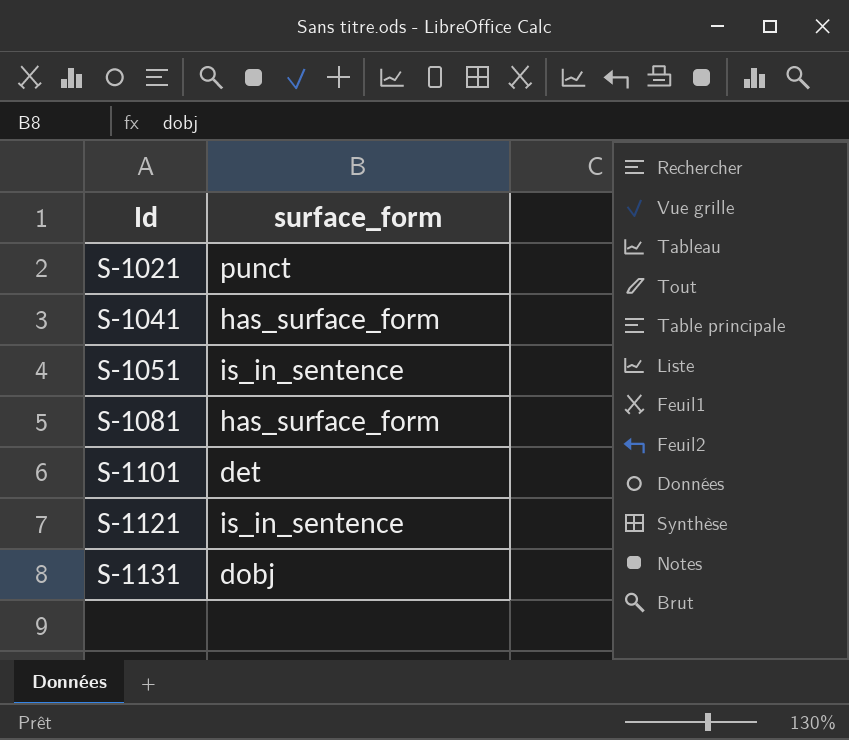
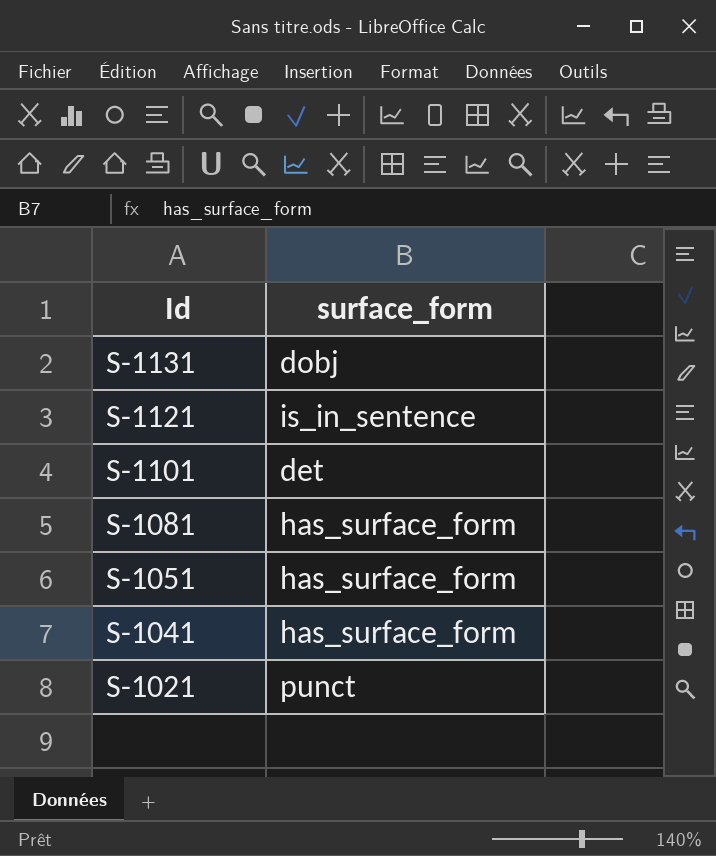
row order: Id ascending -> Id descending
S-1051 | surface_form: is_in_sentence -> has_surface_form

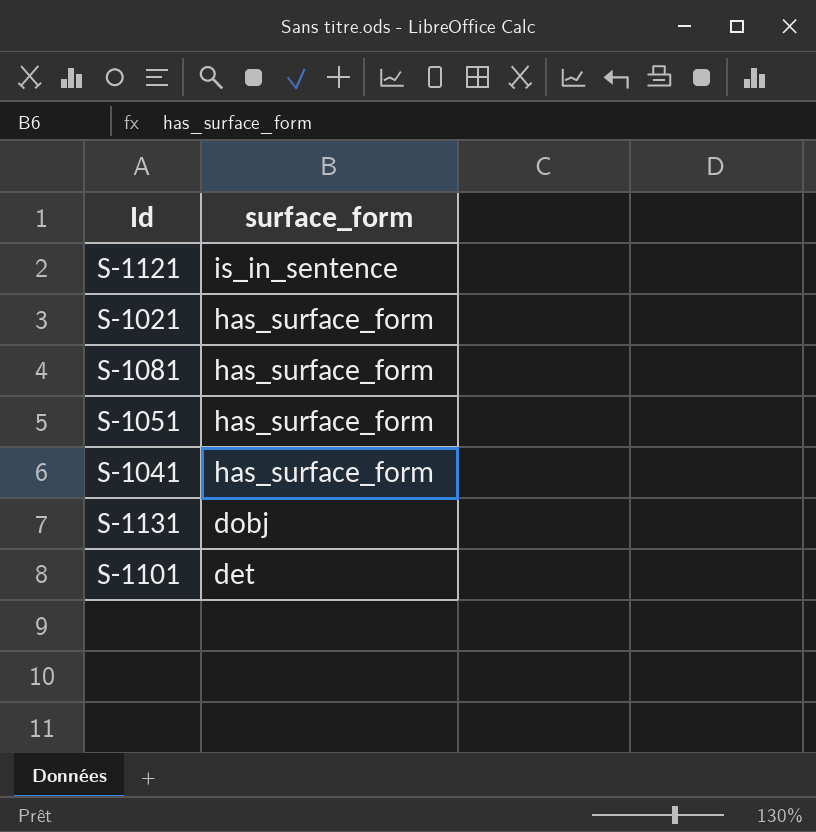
row order: Id descending -> surface_form descending
S-1021 | surface_form: punct -> has_surface_form

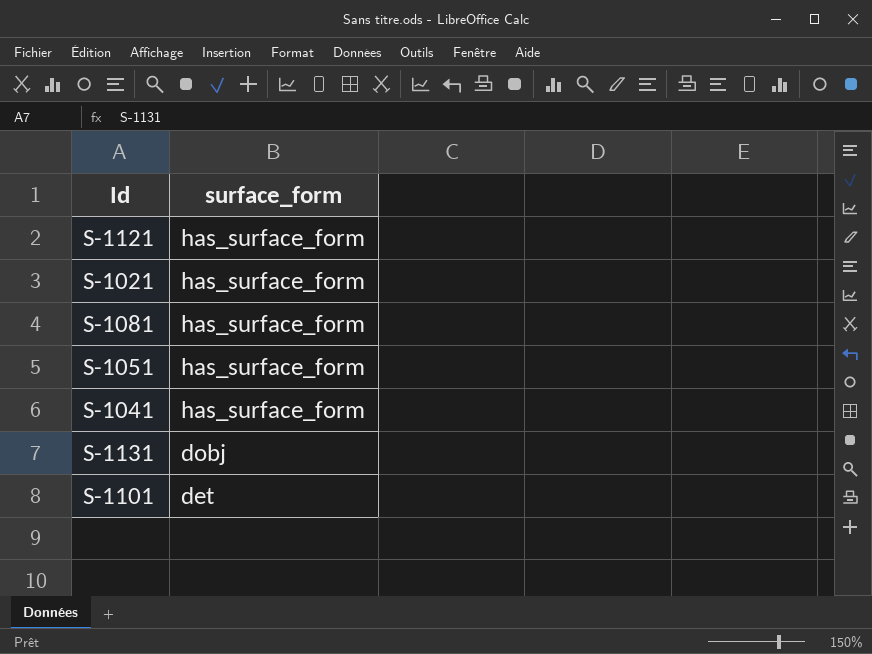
S-1121 | surface_form: is_in_sentence -> has_surface_form

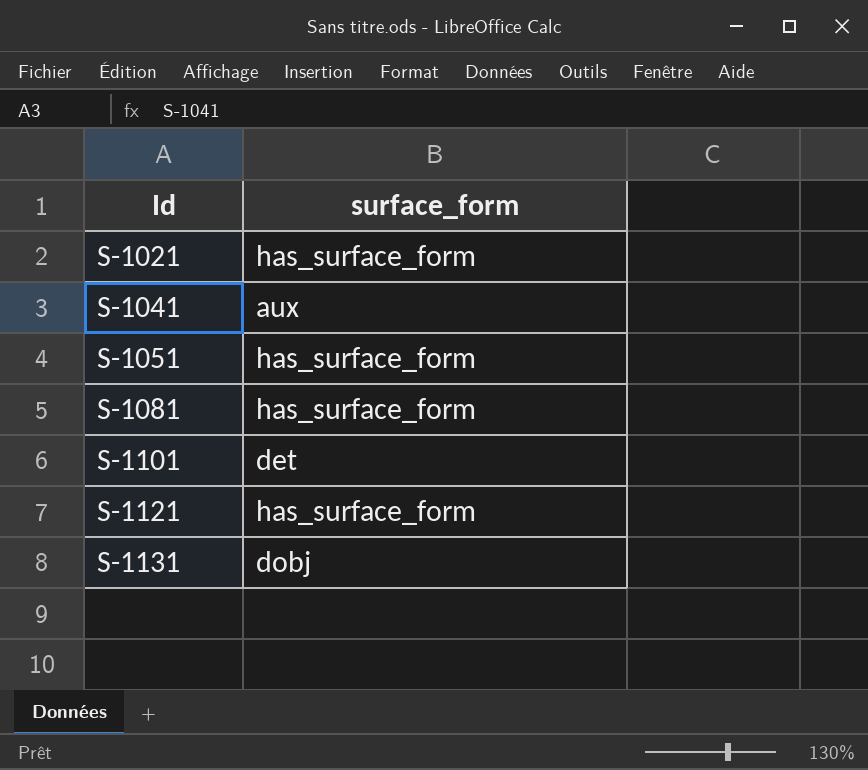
row order: surface_form descending -> Id ascending
S-1041 | surface_form: has_surface_form -> aux

